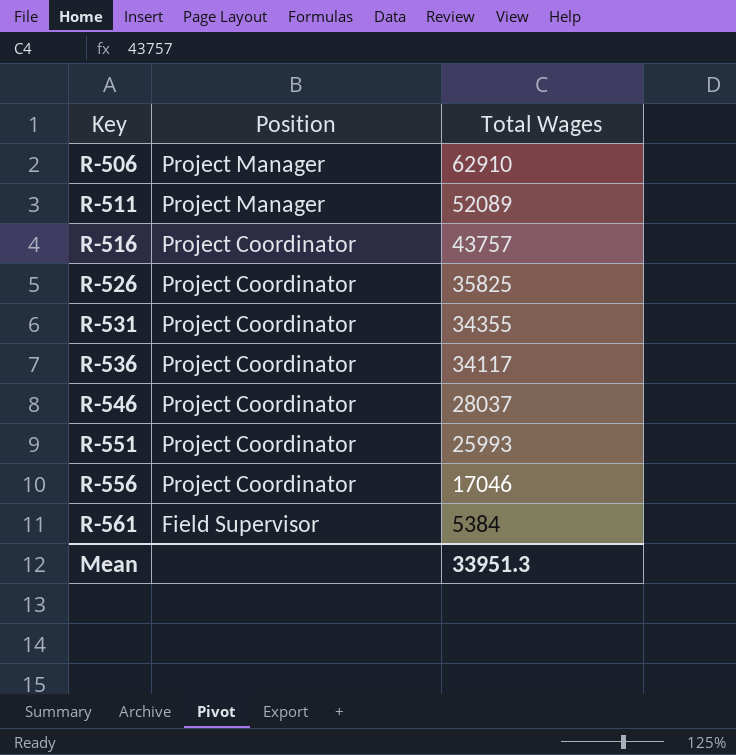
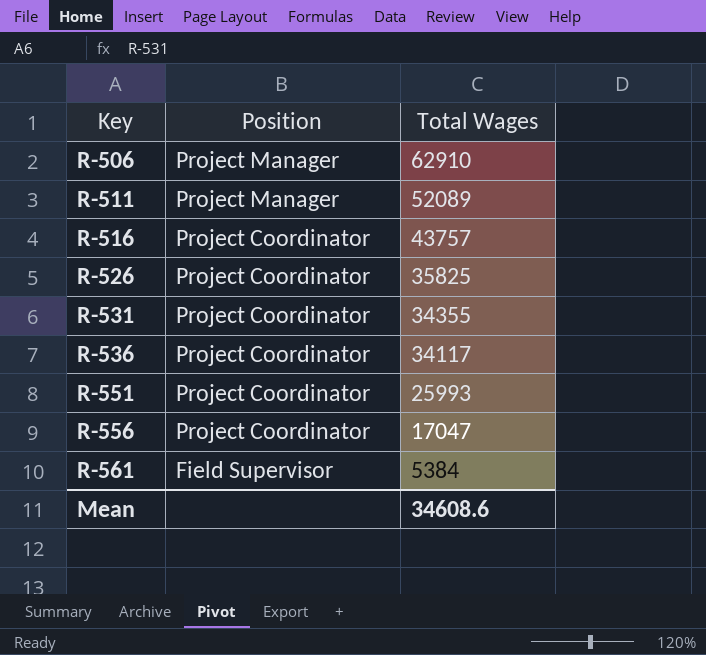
row R-546: Project Coordinator | 28037 -> none
R-556 | Total Wages: 17046 -> 17047
Mean | Total Wages: 33951.3 -> 34608.6

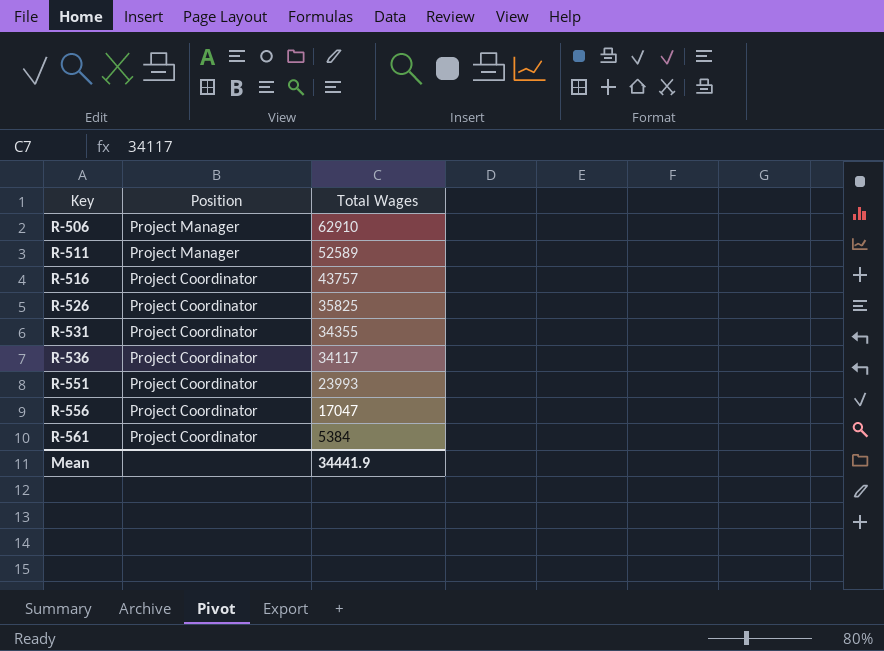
R-511 | Total Wages: 52089 -> 52589
R-551 | Total Wages: 25993 -> 23993
R-561 | Position: Field Supervisor -> Project Coordinator
Mean | Total Wages: 34608.6 -> 34441.9

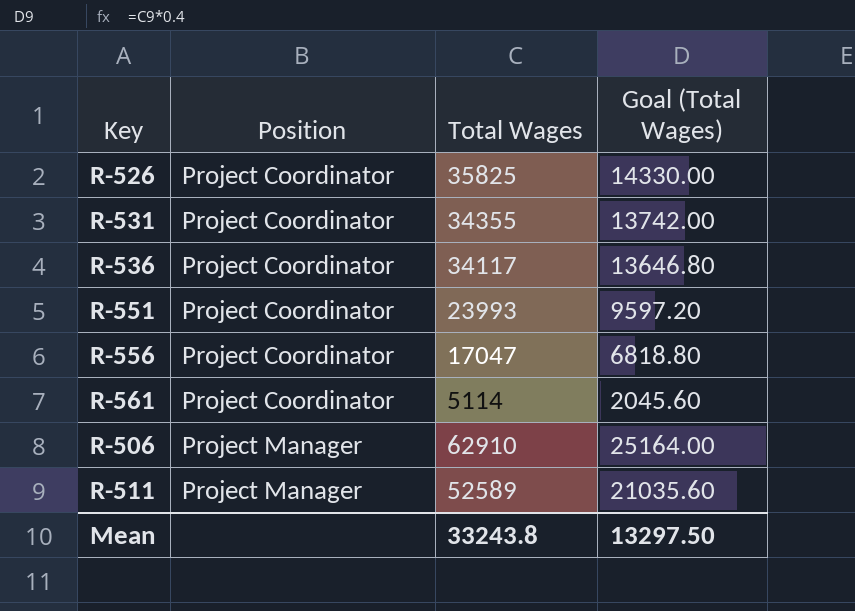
row order: Key ascending -> Position ascending
column Goal (Total Wages) | formula: none -> [Total Wages] * 0.4
row R-516: Project Coordinator | 43757 -> none
R-561 | Total Wages: 5384 -> 5114
Mean | Total Wages: 34441.9 -> 33243.8

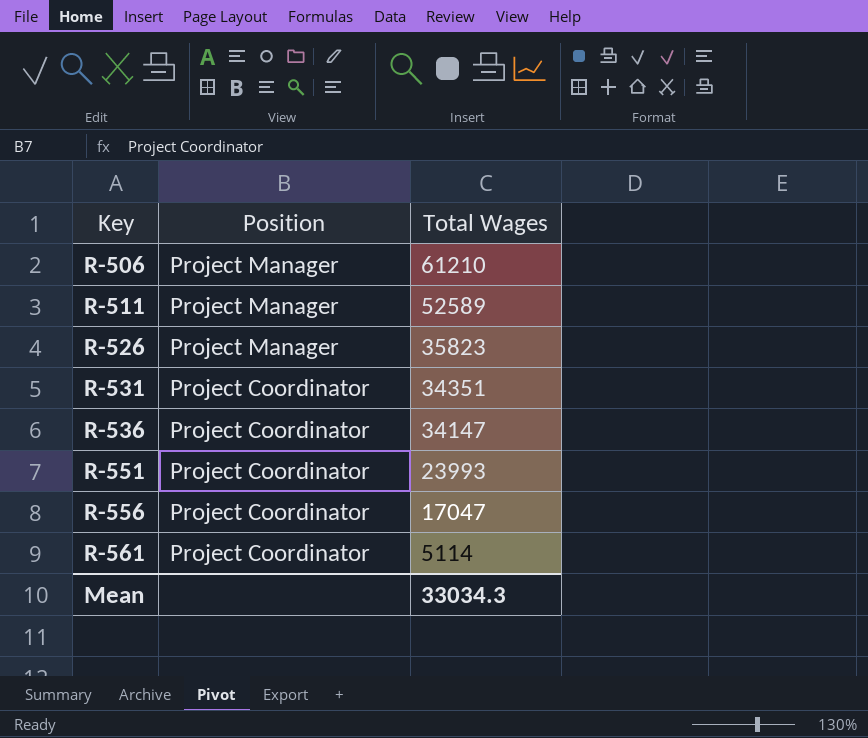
row order: Position ascending -> Key ascending
column Goal (Total Wages) | formula: [Total Wages] * 0.4 -> none
R-506 | Total Wages: 62910 -> 61210
R-526 | Position: Project Coordinator -> Project Manager
R-526 | Total Wages: 35825 -> 35823
R-531 | Total Wages: 34355 -> 34351
R-536 | Total Wages: 34117 -> 34147
Mean | Total Wages: 33243.8 -> 33034.3

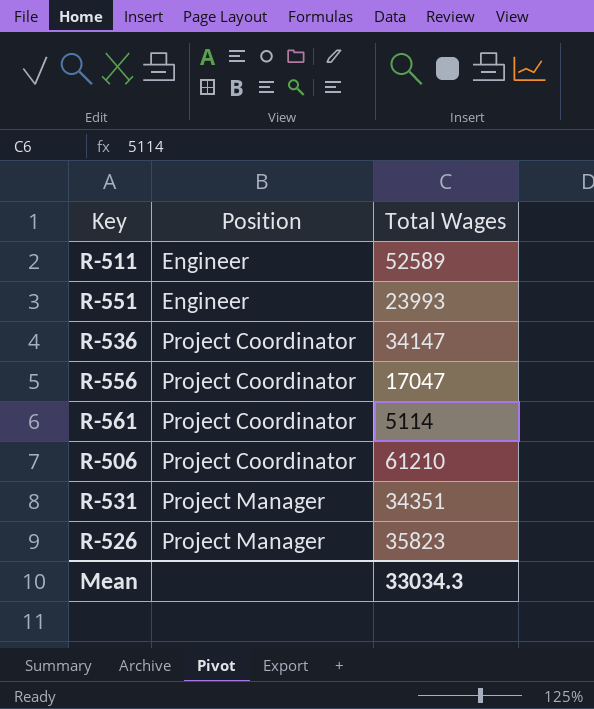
row order: Key ascending -> Position ascending
R-511 | Position: Project Manager -> Engineer
R-551 | Position: Project Coordinator -> Engineer
R-506 | Position: Project Manager -> Project Coordinator
R-531 | Position: Project Coordinator -> Project Manager

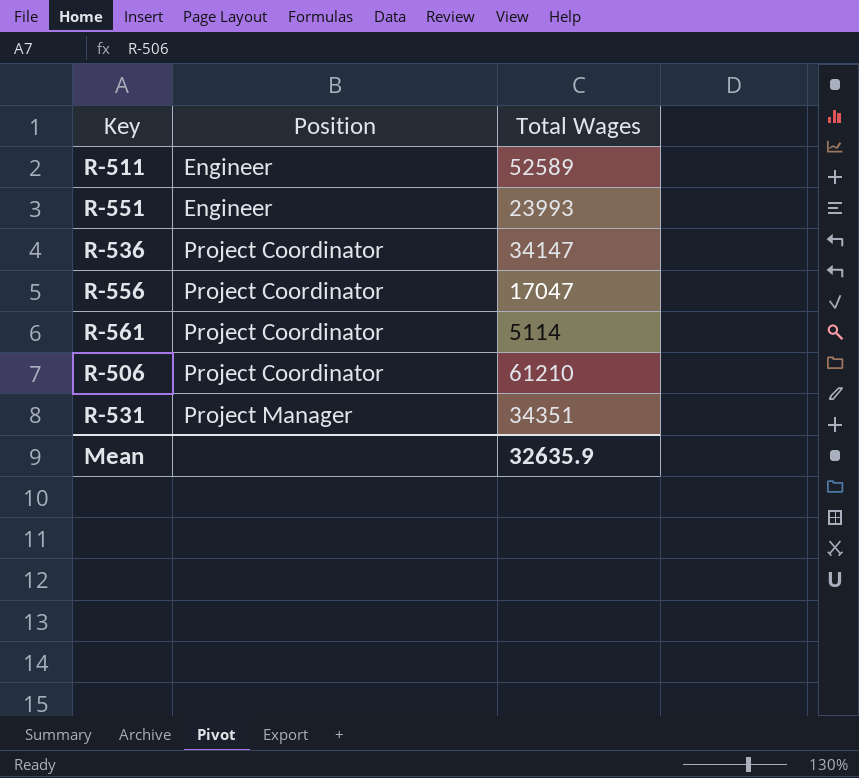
row R-526: Project Manager | 35823 -> none
Mean | Total Wages: 33034.3 -> 32635.9

